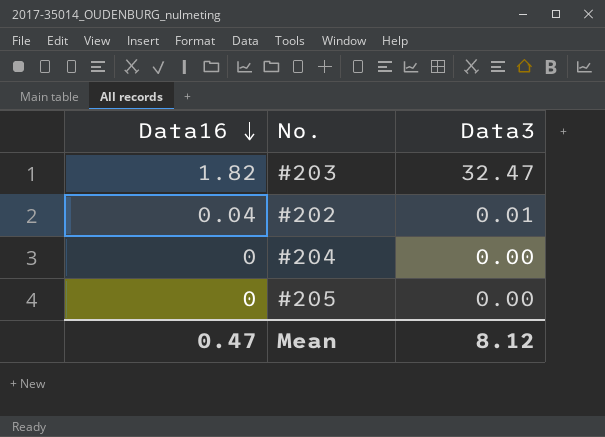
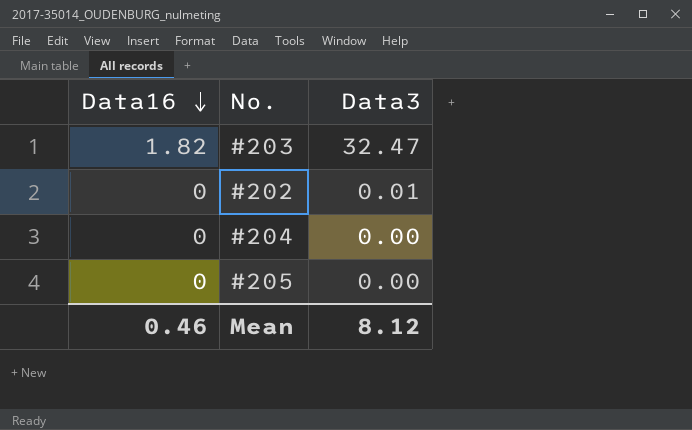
#202 | Data16: 0.04 -> 0
Mean | Data16: 0.47 -> 0.46

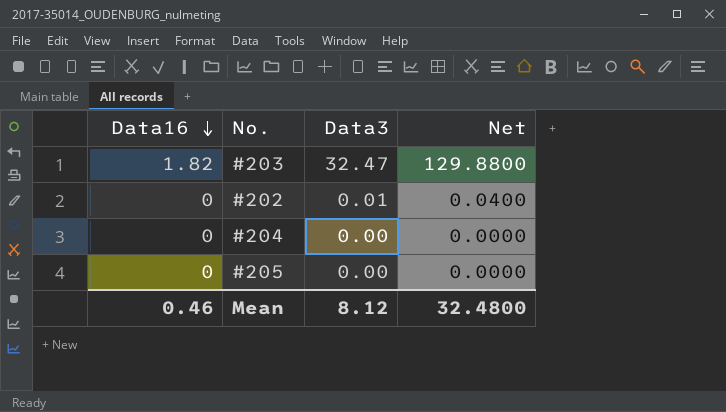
column Net | formula: none -> [Data3] * 4

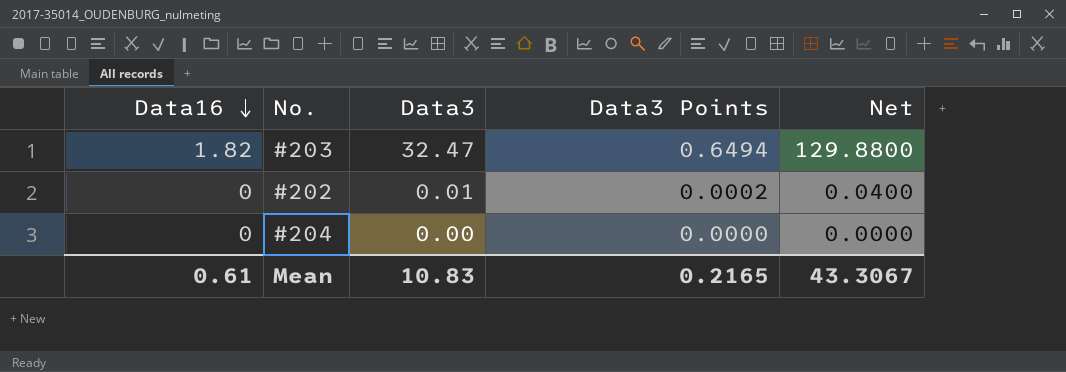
column Data3 Points | formula: none -> [Data3] * 0.02
row #205: 0 | 0.00 | 0.0000 -> none
Mean | Data16: 0.46 -> 0.61
Mean | Data3: 8.12 -> 10.83
Mean | Net: 32.4800 -> 43.3067

